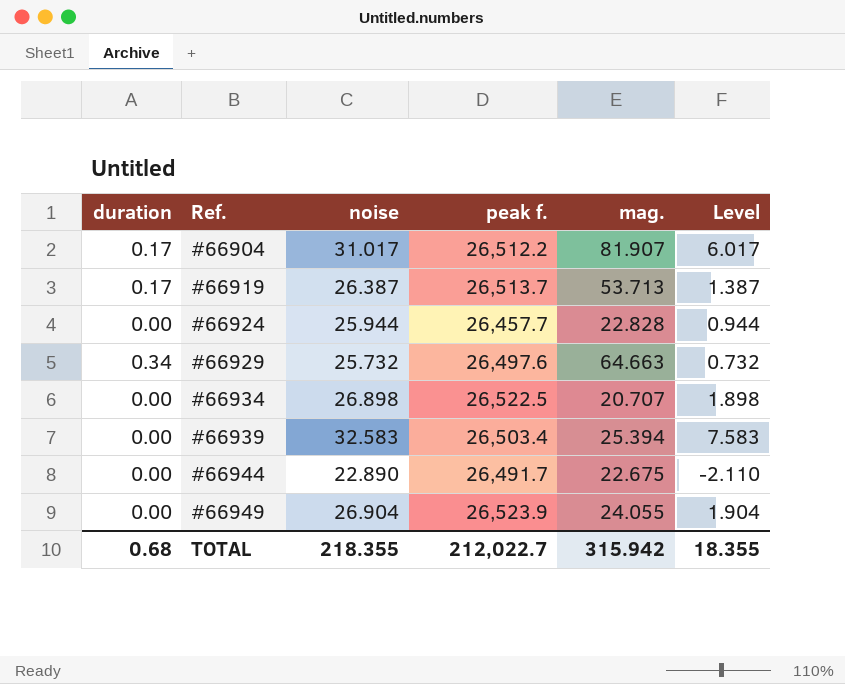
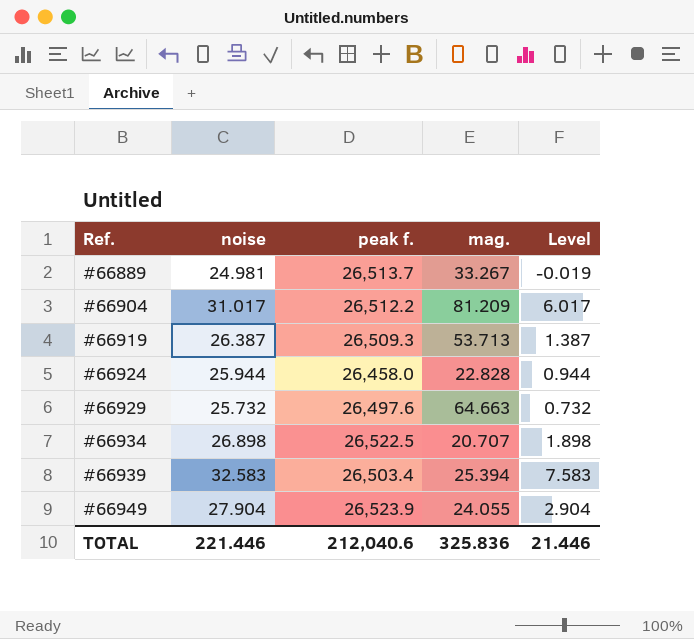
column duration | position: 1 -> none
row #66944: 0.00 | 22.890 | 26,491.7 | 22.675 | -2.110 -> none
row #66889: none -> 24.981 | 26,513.7 | 33.267 | -0.019
#66904 | mag.: 81.907 -> 81.209
#66919 | peak f.: 26,513.7 -> 26,509.3
#66924 | peak f.: 26,457.7 -> 26,458.0
#66949 | noise: 26.904 -> 27.904
#66949 | Level: 1.904 -> 2.904
TOTAL | noise: 218.355 -> 221.446
TOTAL | peak f.: 212,022.7 -> 212,040.6
TOTAL | mag.: 315.942 -> 325.836
TOTAL | Level: 18.355 -> 21.446

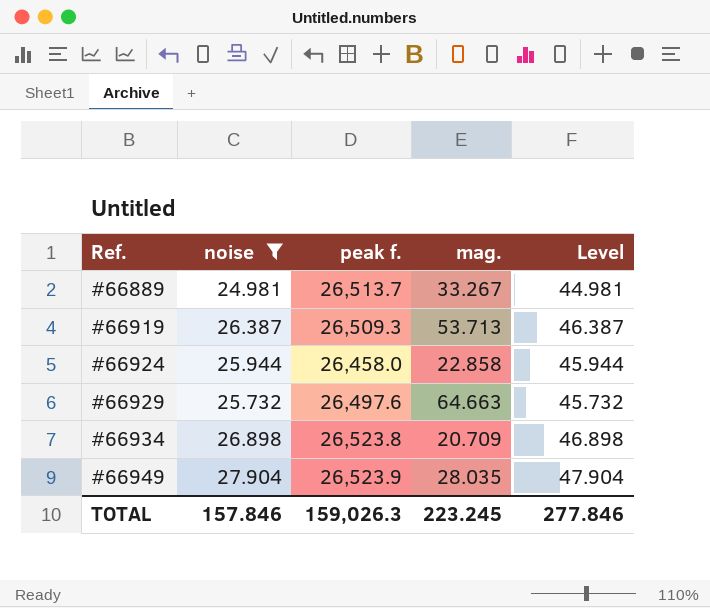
filter: none -> noise <= 27.904
column Level | formula: [noise] - 25 -> [noise] + 20
#66924 | mag.: 22.828 -> 22.858
#66934 | peak f.: 26,522.5 -> 26,523.8
#66934 | mag.: 20.707 -> 20.709
#66949 | mag.: 24.055 -> 28.035
TOTAL | noise: 221.446 -> 157.846
TOTAL | peak f.: 212,040.6 -> 159,026.3
TOTAL | mag.: 325.836 -> 223.245
TOTAL | Level: 21.446 -> 277.846

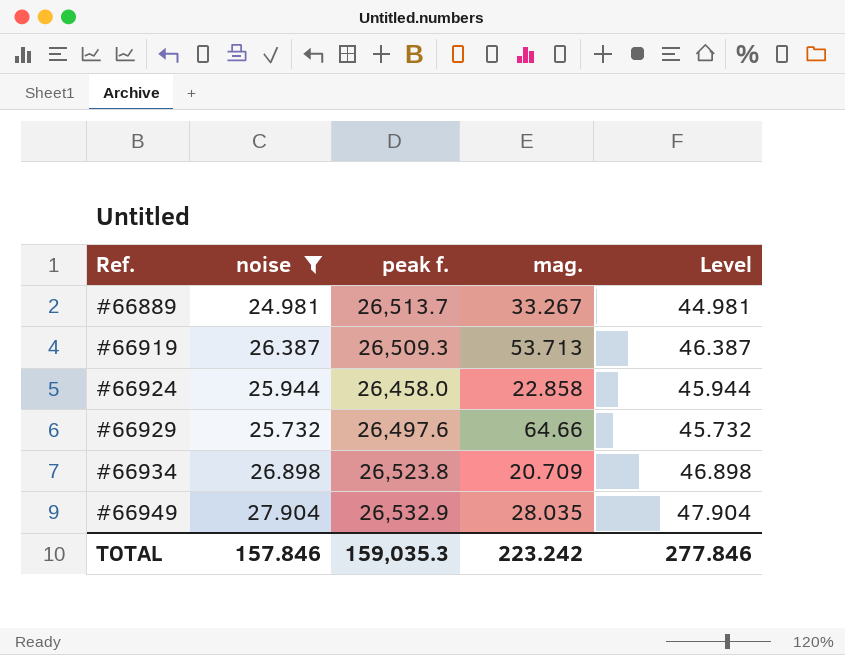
#66929 | mag.: 64.663 -> 64.66
#66949 | peak f.: 26,523.9 -> 26,532.9
TOTAL | peak f.: 159,026.3 -> 159,035.3
TOTAL | mag.: 223.245 -> 223.242

